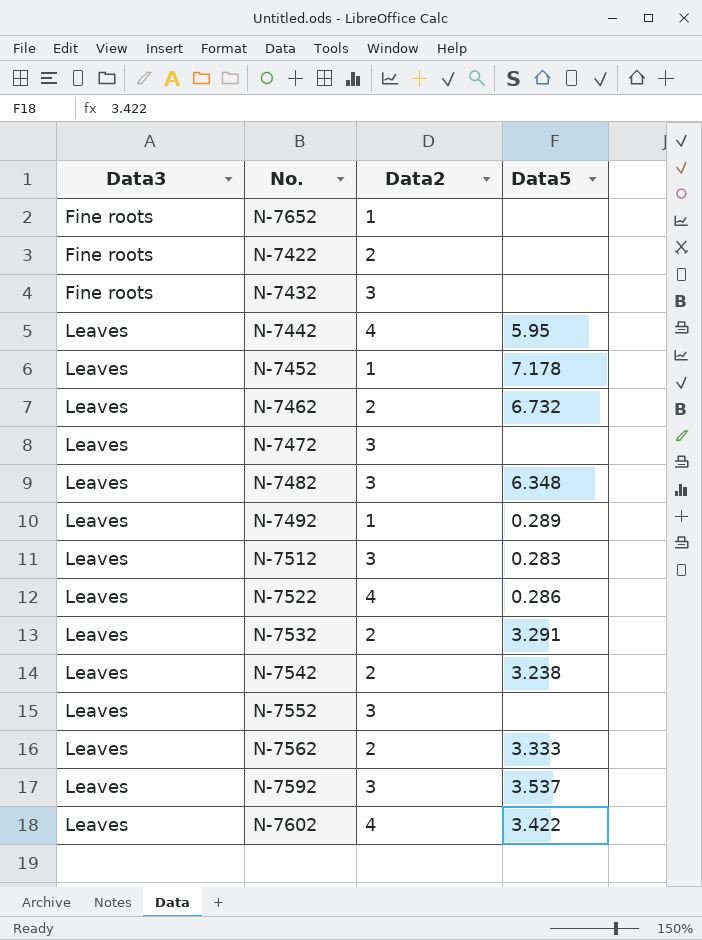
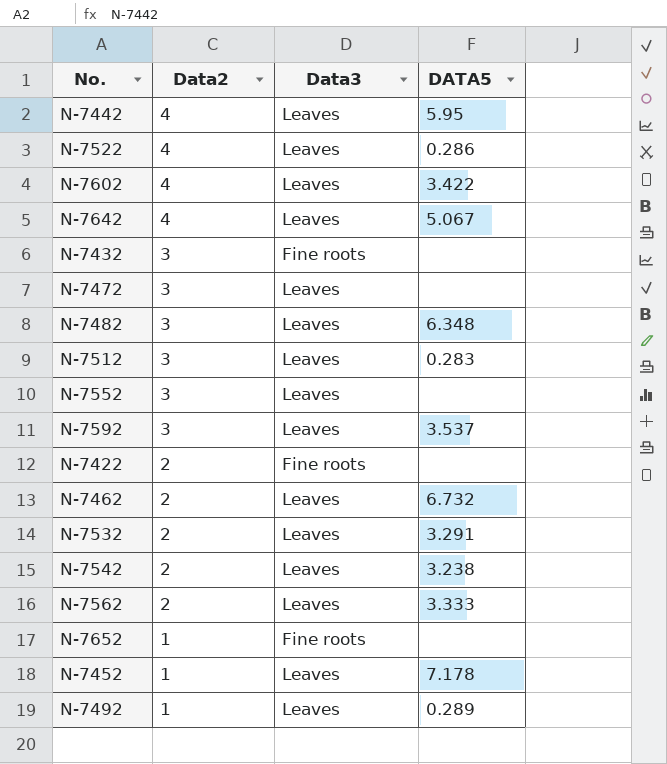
row order: Data3 ascending -> Data2 descending
column Data3 | position: 1 -> 3
column name: Data5 -> DATA5
row N-7642: none -> 4 | Leaves | 5.067

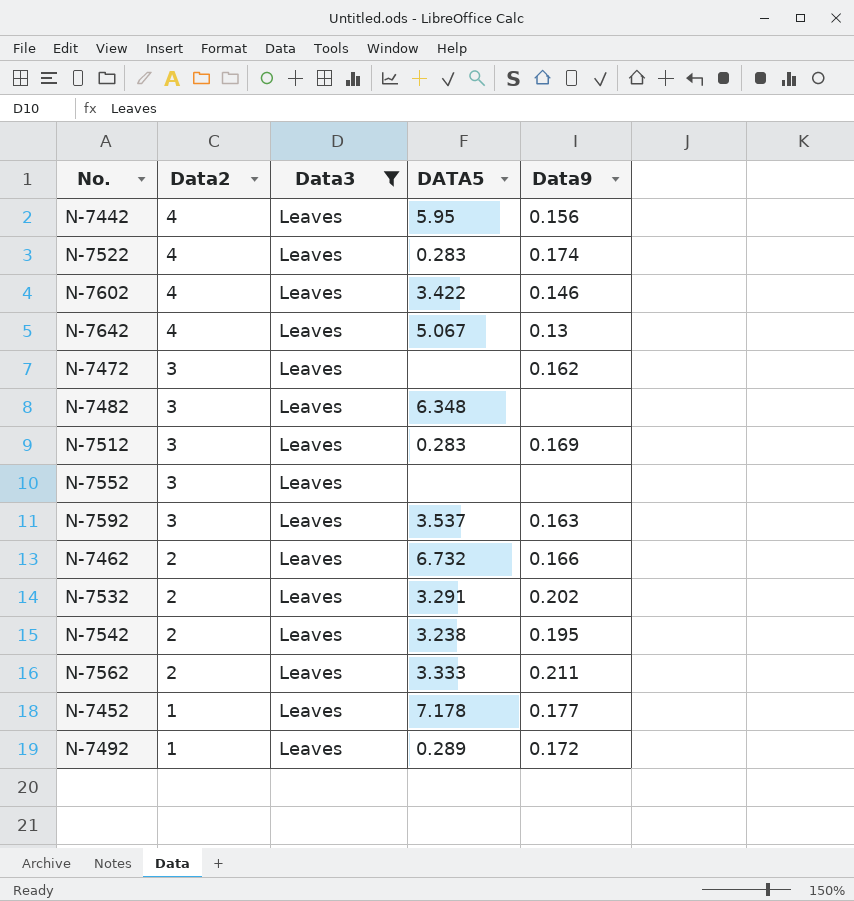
filter: none -> Data3 = Leaves
column Data9 | position: none -> 5
N-7522 | DATA5: 0.286 -> 0.283

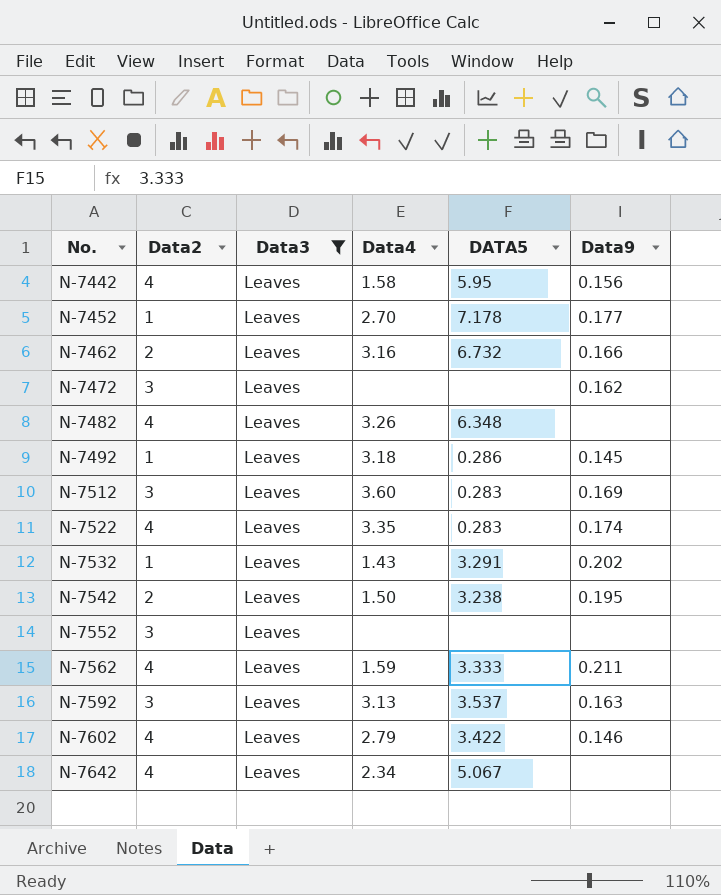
row order: Data2 descending -> No. ascending
column Data4 | position: none -> 4
N-7482 | Data2: 3 -> 4
N-7492 | DATA5: 0.289 -> 0.286
N-7492 | Data9: 0.172 -> 0.145
N-7532 | Data2: 2 -> 1
N-7562 | Data2: 2 -> 4
N-7642 | Data9: 0.13 -> none

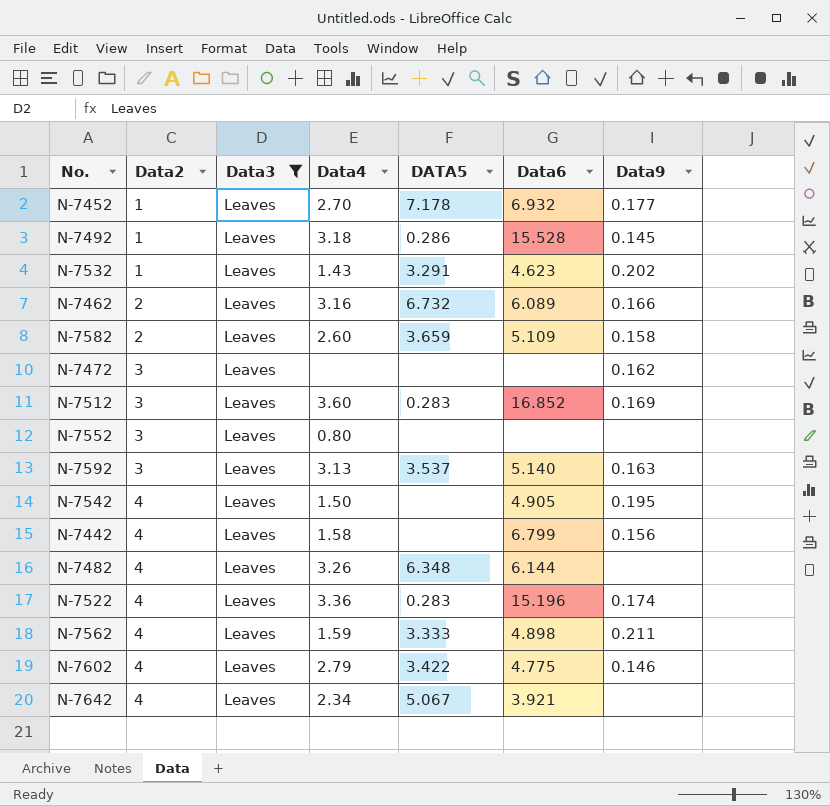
row order: No. ascending -> Data2 ascending
column Data6 | position: none -> 6
row N-7582: none -> 2 | Leaves | 2.60 | 3.659 | 5.109 | 0.158
N-7552 | Data4: none -> 0.80
N-7542 | Data2: 2 -> 4
N-7542 | DATA5: 3.238 -> none
N-7442 | DATA5: 5.95 -> none
N-7522 | Data4: 3.35 -> 3.36

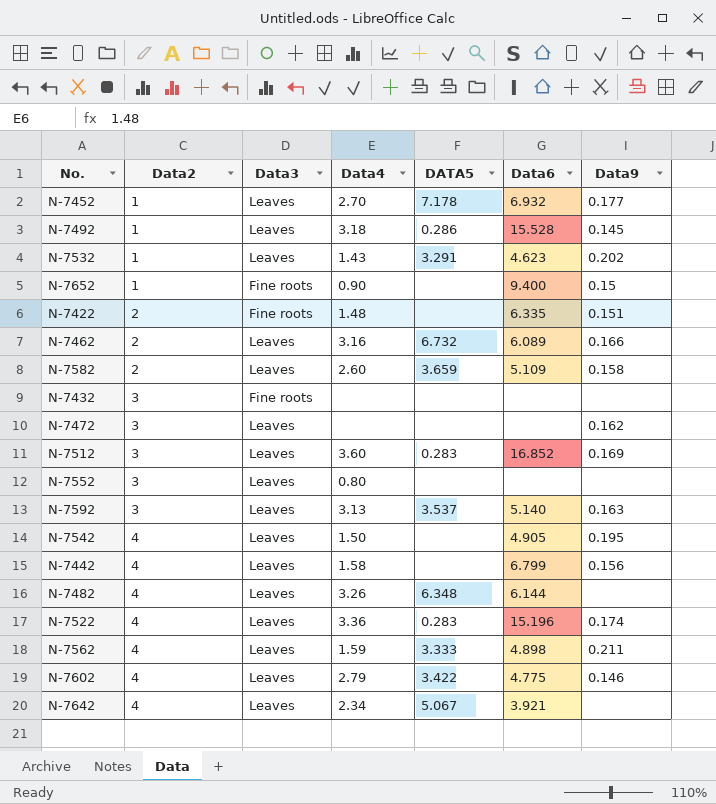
filter: Data3 = Leaves -> none

